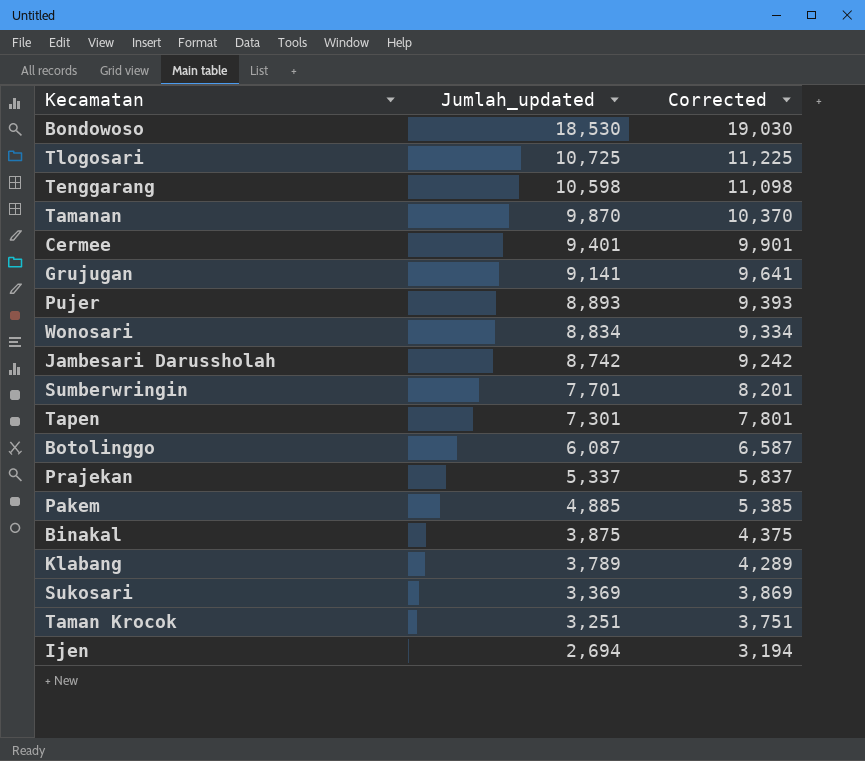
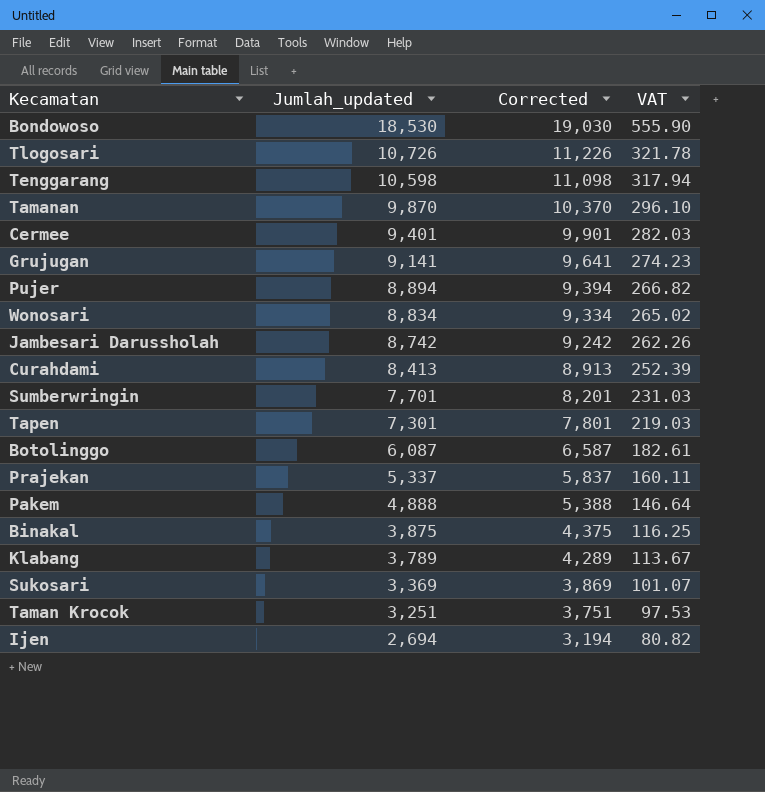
column VAT | formula: none -> [Jumlah_updated] * 0.03
Tlogosari | Jumlah_updated: 10,725 -> 10,726
Tlogosari | Corrected: 11,225 -> 11,226
Pujer | Jumlah_updated: 8,893 -> 8,894
Pujer | Corrected: 9,393 -> 9,394
row Curahdami: none -> 8,413 | 8,913 | 252.39
Pakem | Jumlah_updated: 4,885 -> 4,888
Pakem | Corrected: 5,385 -> 5,388

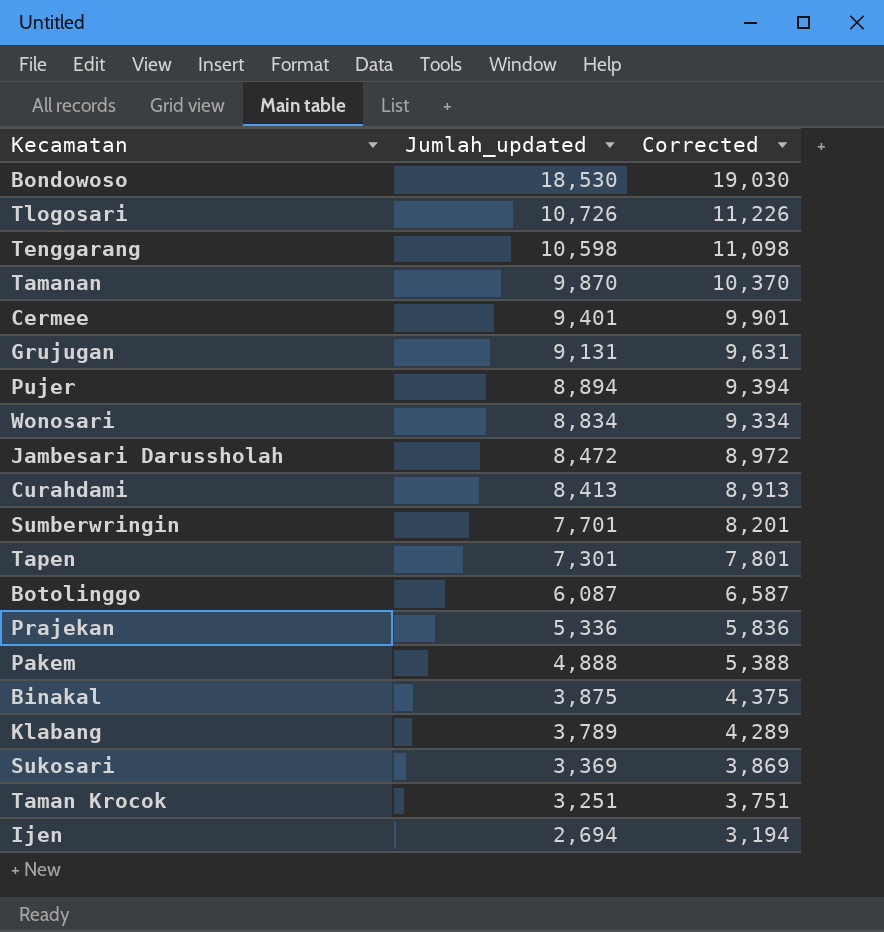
column VAT | formula: [Jumlah_updated] * 0.03 -> none
Grujugan | Jumlah_updated: 9,141 -> 9,131
Grujugan | Corrected: 9,641 -> 9,631
Jambesari Darussholah | Jumlah_updated: 8,742 -> 8,472
Jambesari Darussholah | Corrected: 9,242 -> 8,972
Prajekan | Jumlah_updated: 5,337 -> 5,336
Prajekan | Corrected: 5,837 -> 5,836

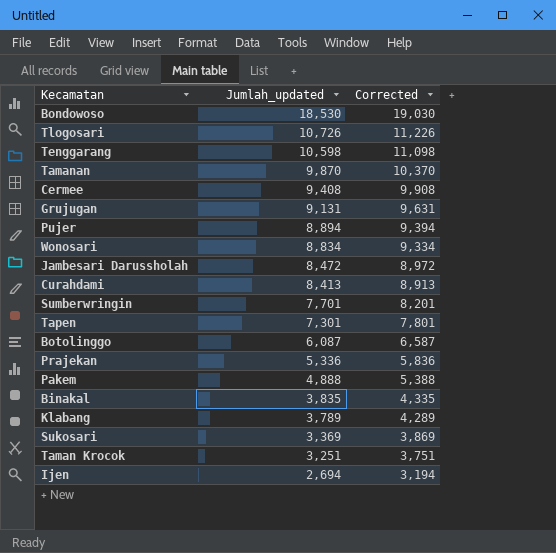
Cermee | Jumlah_updated: 9,401 -> 9,408
Cermee | Corrected: 9,901 -> 9,908
Binakal | Jumlah_updated: 3,875 -> 3,835
Binakal | Corrected: 4,375 -> 4,335

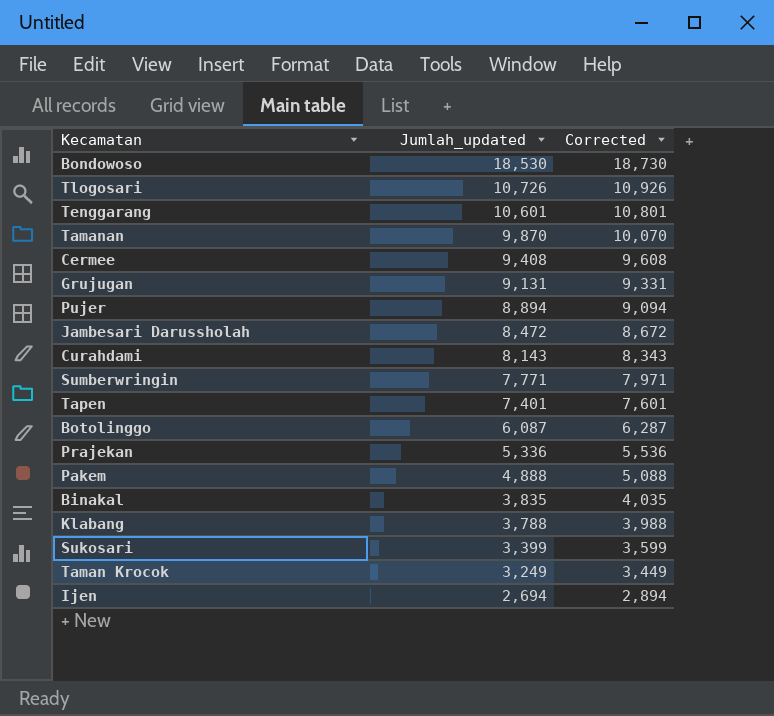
column Corrected | formula: [Jumlah_updated] + 500 -> [Jumlah_updated] + 200
row Wonosari: 8,834 | 9,334 -> none
Tenggarang | Jumlah_updated: 10,598 -> 10,601
Curahdami | Jumlah_updated: 8,413 -> 8,143
Sumberwringin | Jumlah_updated: 7,701 -> 7,771
Tapen | Jumlah_updated: 7,301 -> 7,401
Klabang | Jumlah_updated: 3,789 -> 3,788
Sukosari | Jumlah_updated: 3,369 -> 3,399
Taman Krocok | Jumlah_updated: 3,251 -> 3,249

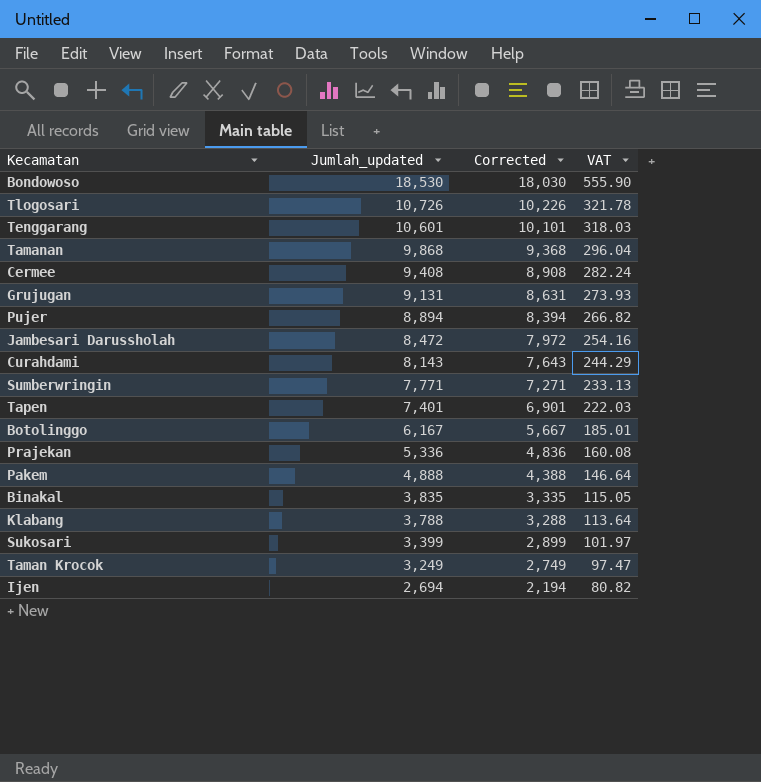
column Corrected | formula: [Jumlah_updated] + 200 -> [Jumlah_updated] - 500
column VAT | formula: none -> [Jumlah_updated] * 0.03
Tamanan | Jumlah_updated: 9,870 -> 9,868
Botolinggo | Jumlah_updated: 6,087 -> 6,167

